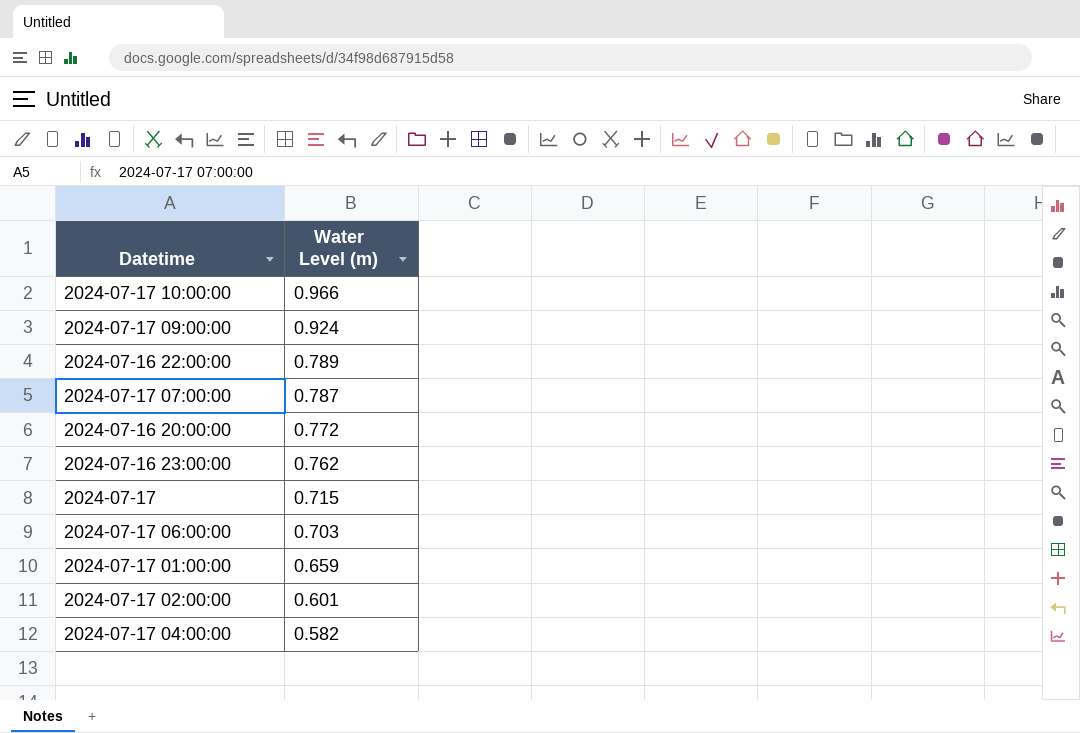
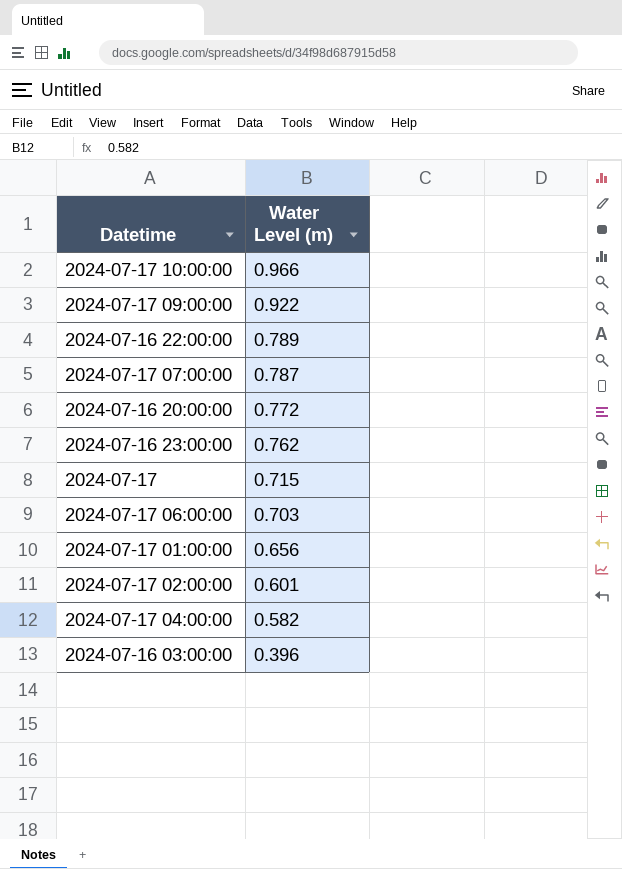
2024-07-17 09:00:00 | Water Level (m): 0.924 -> 0.922
2024-07-17 01:00:00 | Water Level (m): 0.659 -> 0.656
row 2024-07-16 03:00:00: none -> 0.396

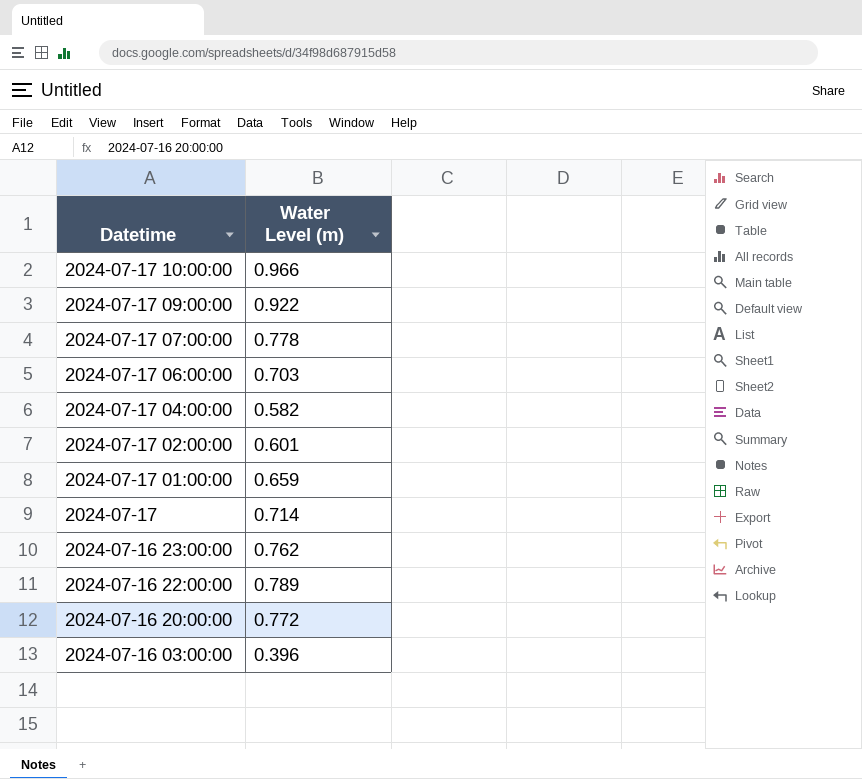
row order: Water Level (m) descending -> Datetime descending
2024-07-17 07:00:00 | Water Level (m): 0.787 -> 0.778
2024-07-17 01:00:00 | Water Level (m): 0.656 -> 0.659
2024-07-17 | Water Level (m): 0.715 -> 0.714

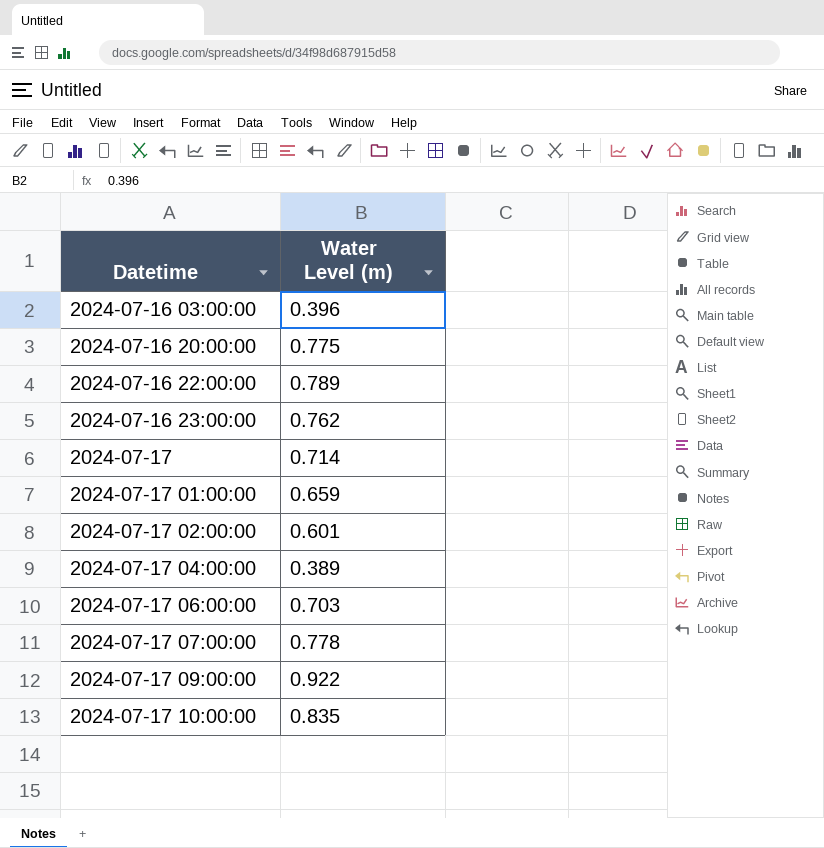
row order: Datetime descending -> Datetime ascending
2024-07-16 20:00:00 | Water Level (m): 0.772 -> 0.775
2024-07-17 04:00:00 | Water Level (m): 0.582 -> 0.389
2024-07-17 10:00:00 | Water Level (m): 0.966 -> 0.835

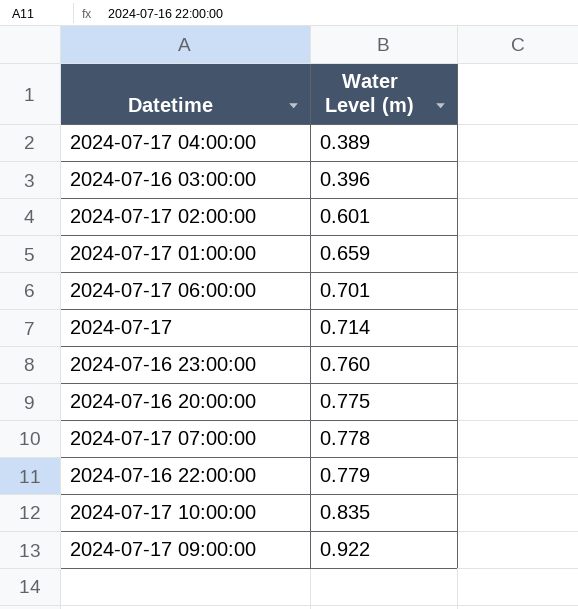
row order: Datetime ascending -> Water Level (m) ascending
2024-07-17 06:00:00 | Water Level (m): 0.703 -> 0.701
2024-07-16 23:00:00 | Water Level (m): 0.762 -> 0.760
2024-07-16 22:00:00 | Water Level (m): 0.789 -> 0.779

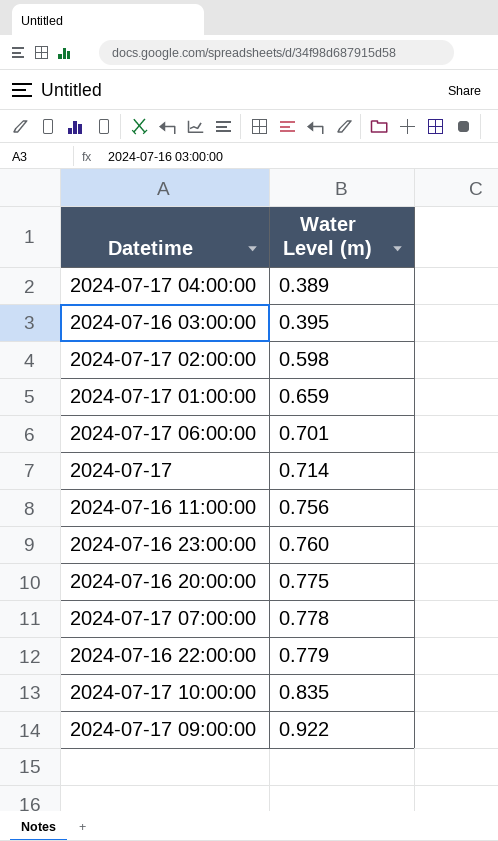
2024-07-16 03:00:00 | Water Level (m): 0.396 -> 0.395
2024-07-17 02:00:00 | Water Level (m): 0.601 -> 0.598
row 2024-07-16 11:00:00: none -> 0.756

